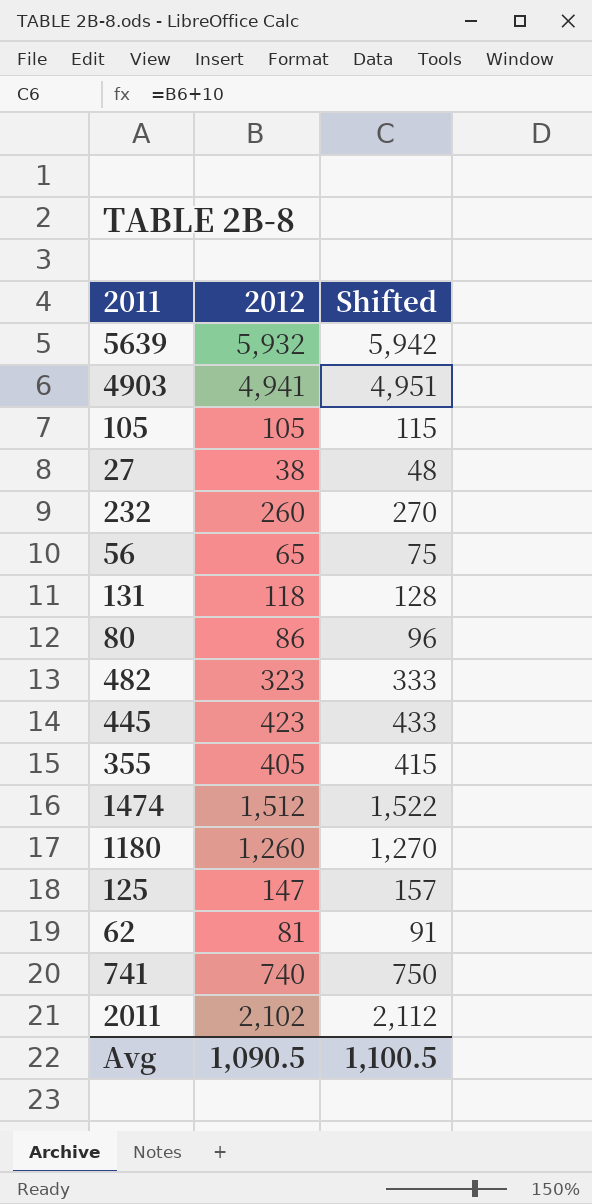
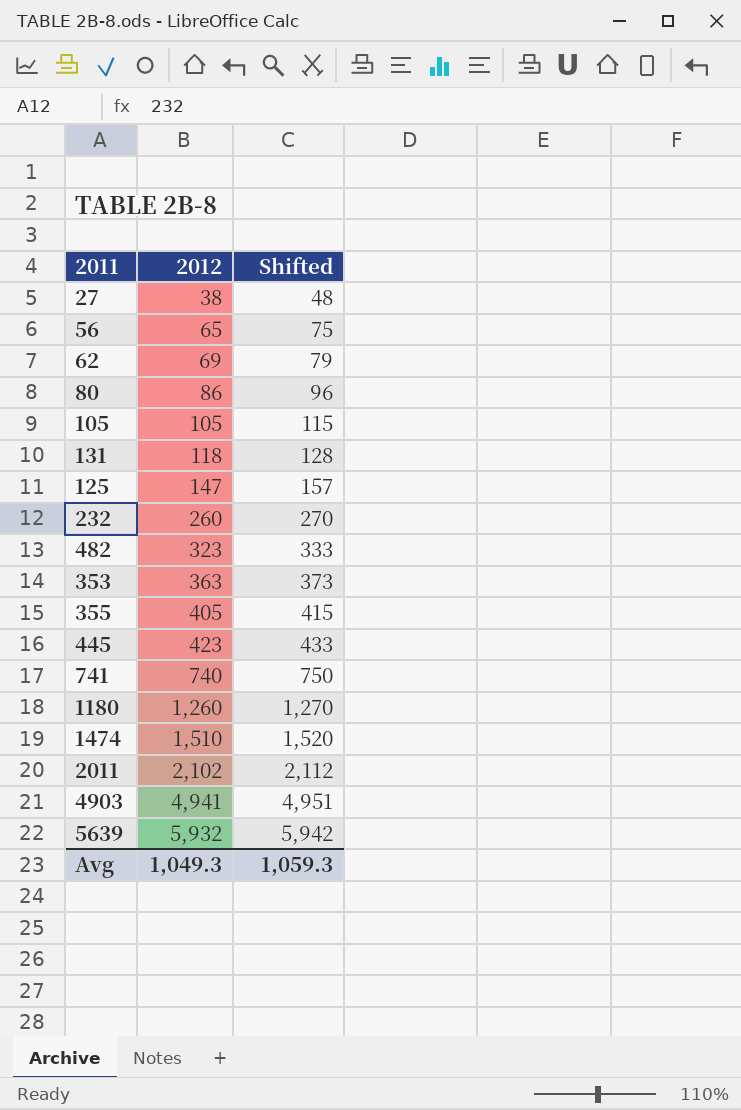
row order: none -> 2012 ascending
62 | 2012: 81 -> 69
62 | Shifted: 91 -> 79
row 353: none -> 363 | 373
1474 | 2012: 1,512 -> 1,510
1474 | Shifted: 1,522 -> 1,520
Avg | 2012: 1,090.5 -> 1,049.3
Avg | Shifted: 1,100.5 -> 1,059.3

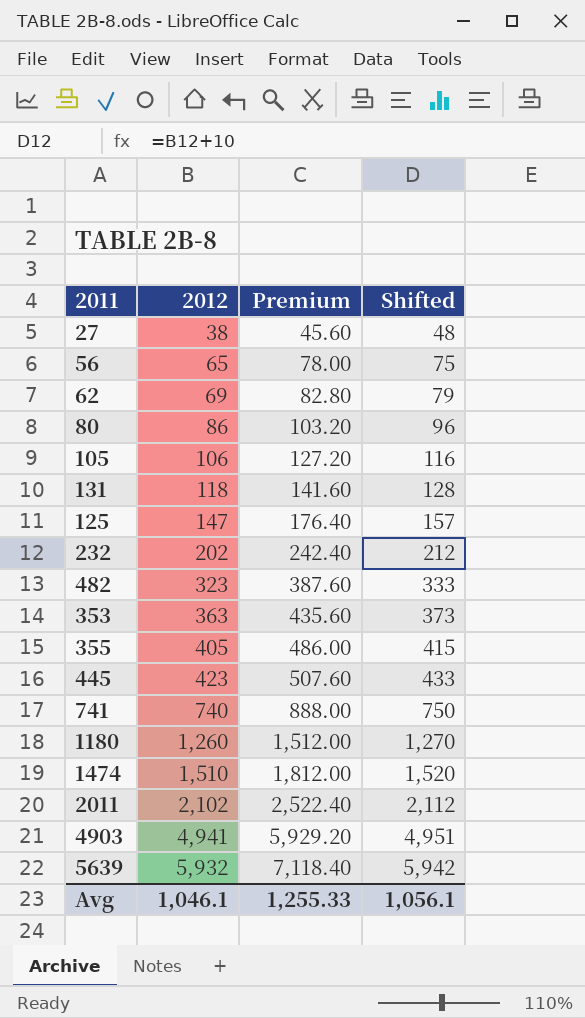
column Premium | formula: none -> [2012] * 1.2
105 | 2012: 105 -> 106
105 | Shifted: 115 -> 116
232 | 2012: 260 -> 202
232 | Shifted: 270 -> 212
Avg | 2012: 1,049.3 -> 1,046.1
Avg | Shifted: 1,059.3 -> 1,056.1

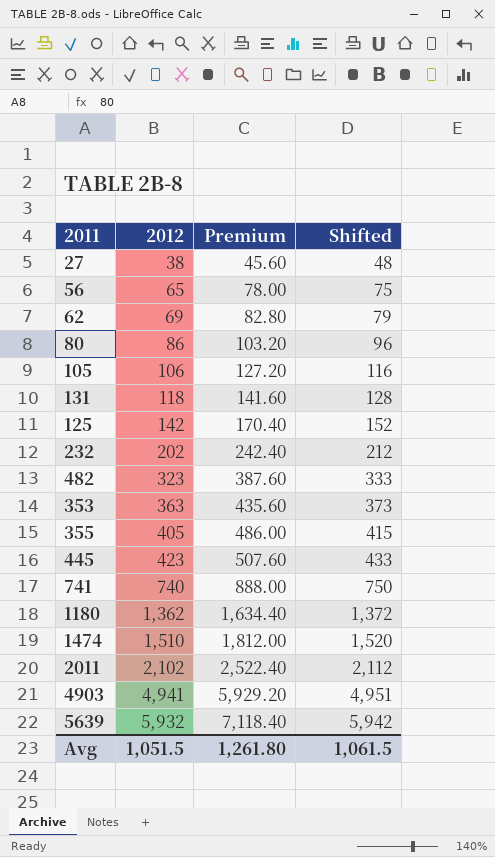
125 | 2012: 147 -> 142
125 | Premium: 176.40 -> 170.40
125 | Shifted: 157 -> 152
1180 | 2012: 1,260 -> 1,362
1180 | Premium: 1,512.00 -> 1,634.40
1180 | Shifted: 1,270 -> 1,372
Avg | 2012: 1,046.1 -> 1,051.5
Avg | Premium: 1,255.33 -> 1,261.80
Avg | Shifted: 1,056.1 -> 1,061.5

